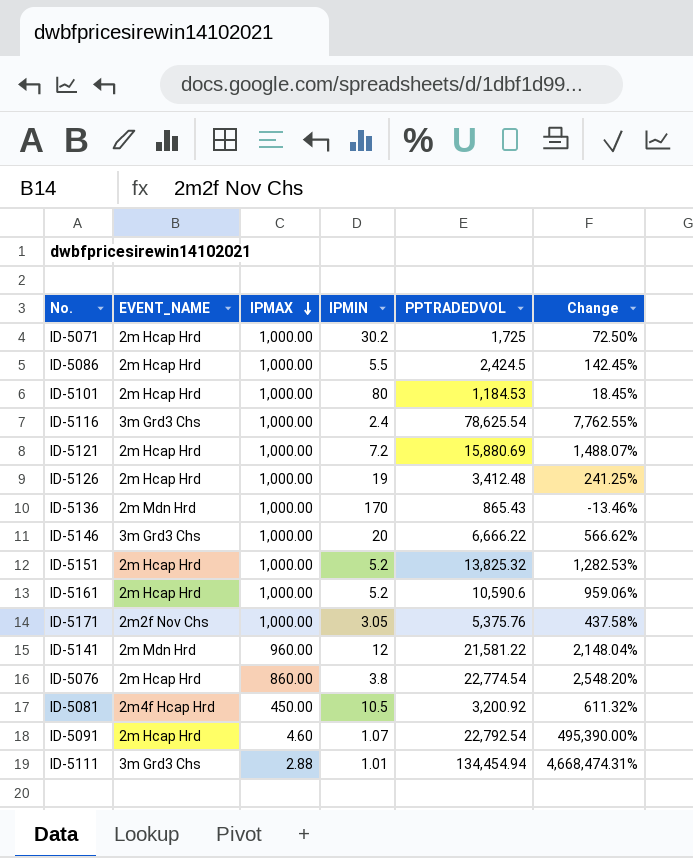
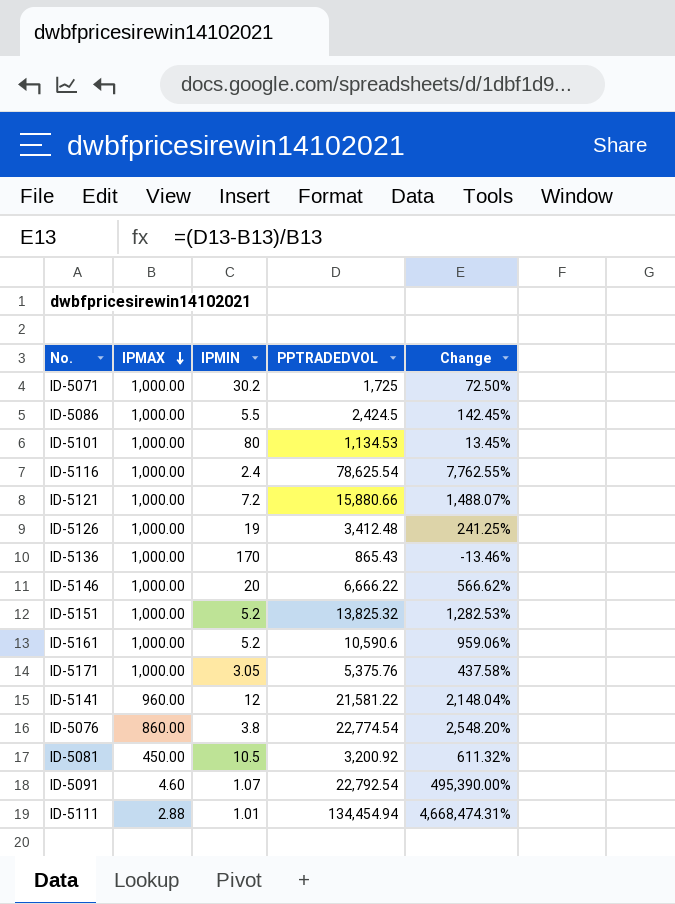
column EVENT_NAME | position: 2 -> none
ID-5101 | PPTRADEDVOL: 1,184.53 -> 1,134.53
ID-5101 | Change: 18.45% -> 13.45%
ID-5121 | PPTRADEDVOL: 15,880.69 -> 15,880.66

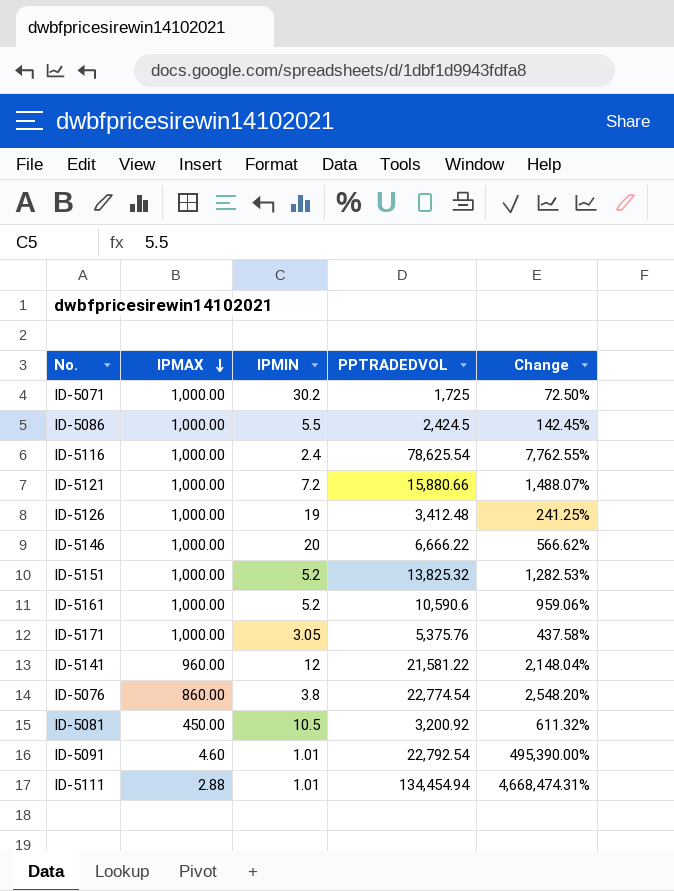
row ID-5101: 1,000.00 | 80 | 1,134.53 | 13.45% -> none
row ID-5136: 1,000.00 | 170 | 865.43 | -13.46% -> none
ID-5091 | IPMIN: 1.07 -> 1.01

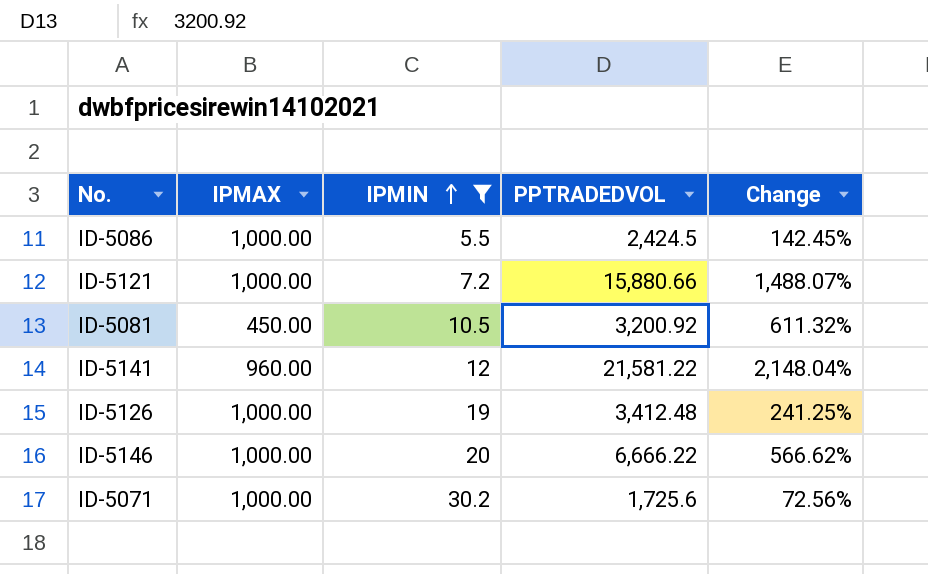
filter: none -> IPMIN >= 5.5
row order: IPMAX descending -> IPMIN ascending
ID-5071 | PPTRADEDVOL: 1,725 -> 1,725.6
ID-5071 | Change: 72.50% -> 72.56%

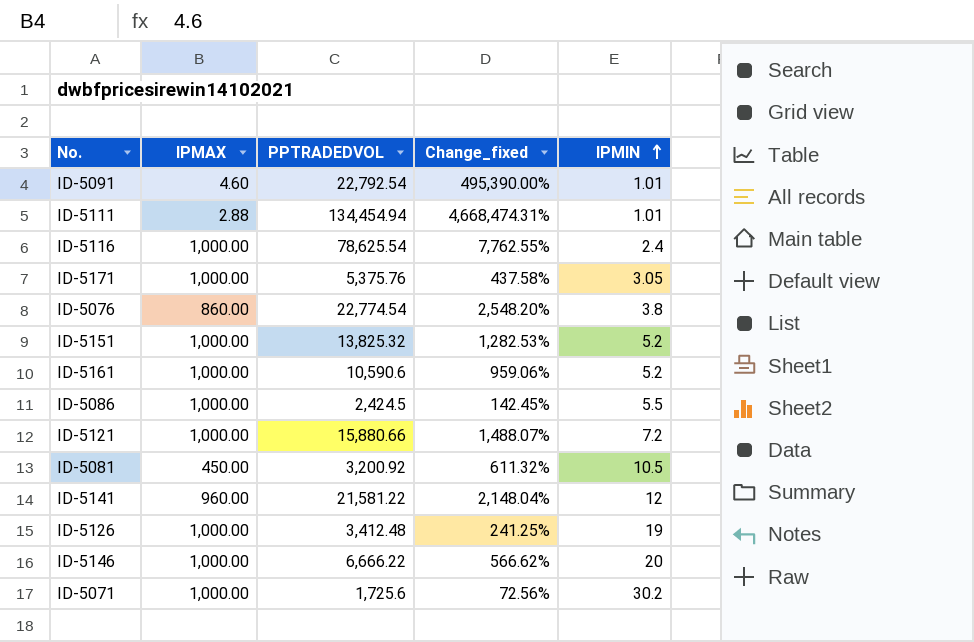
filter: IPMIN >= 5.5 -> none
column name: Change -> Change_fixed
column IPMIN | position: 3 -> 5

